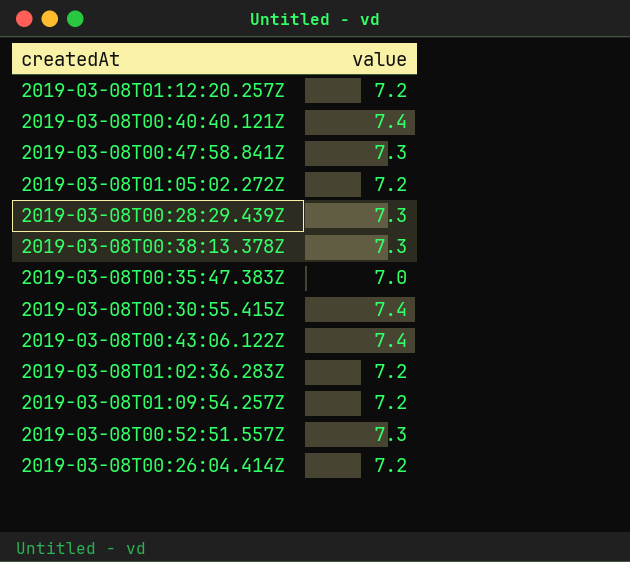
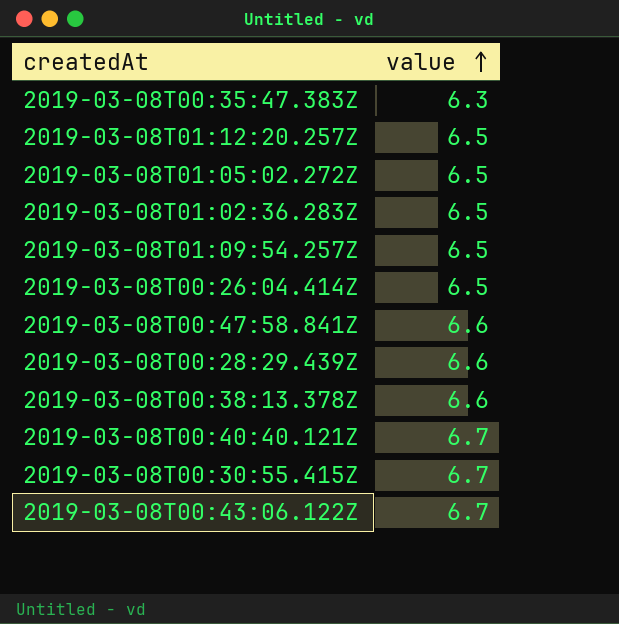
row order: none -> value ascending
row 2019-03-08T00:52:51.557Z: 7.3 -> none
2019-03-08T00:35:47.383Z | value: 7.0 -> 6.3
2019-03-08T01:12:20.257Z | value: 7.2 -> 6.5
2019-03-08T01:05:02.272Z | value: 7.2 -> 6.5
2019-03-08T01:02:36.283Z | value: 7.2 -> 6.5
2019-03-08T01:09:54.257Z | value: 7.2 -> 6.5
2019-03-08T00:26:04.414Z | value: 7.2 -> 6.5
2019-03-08T00:47:58.841Z | value: 7.3 -> 6.6
2019-03-08T00:28:29.439Z | value: 7.3 -> 6.6
2019-03-08T00:38:13.378Z | value: 7.3 -> 6.6
2019-03-08T00:40:40.121Z | value: 7.4 -> 6.7
2019-03-08T00:30:55.415Z | value: 7.4 -> 6.7
2019-03-08T00:43:06.122Z | value: 7.4 -> 6.7

